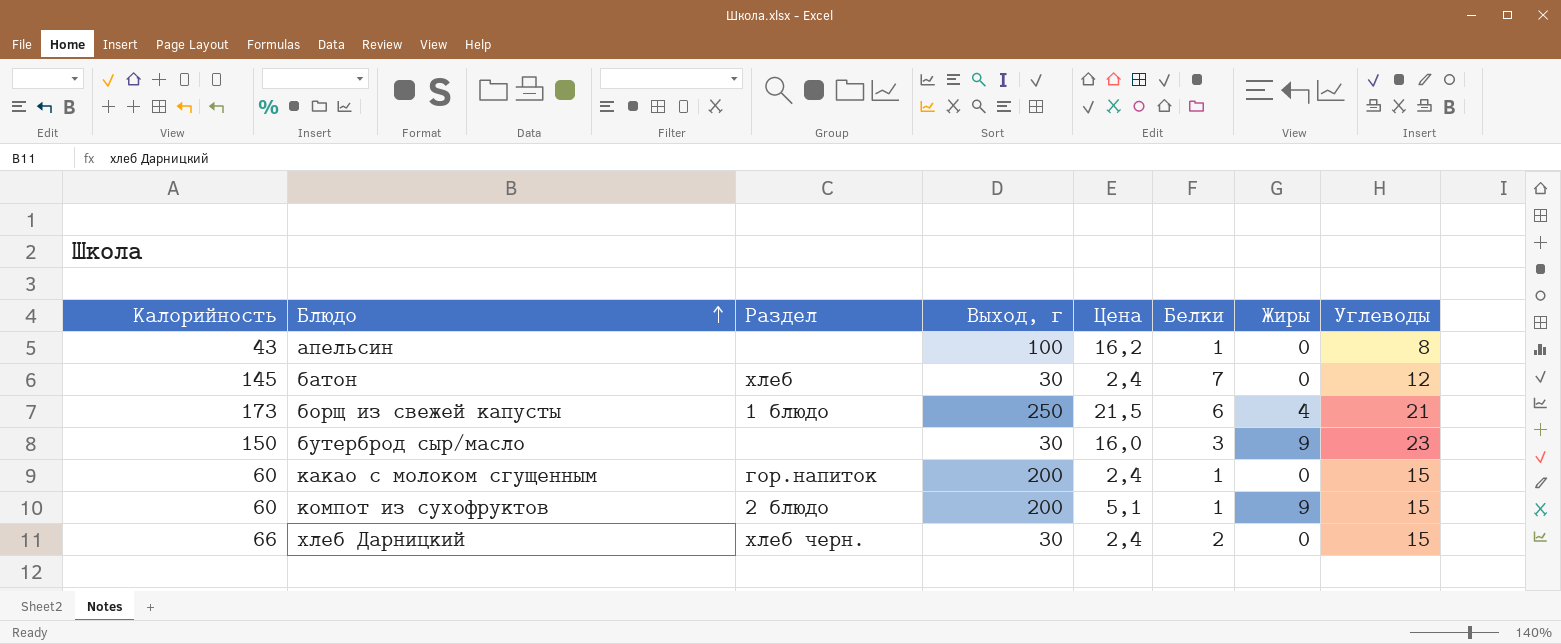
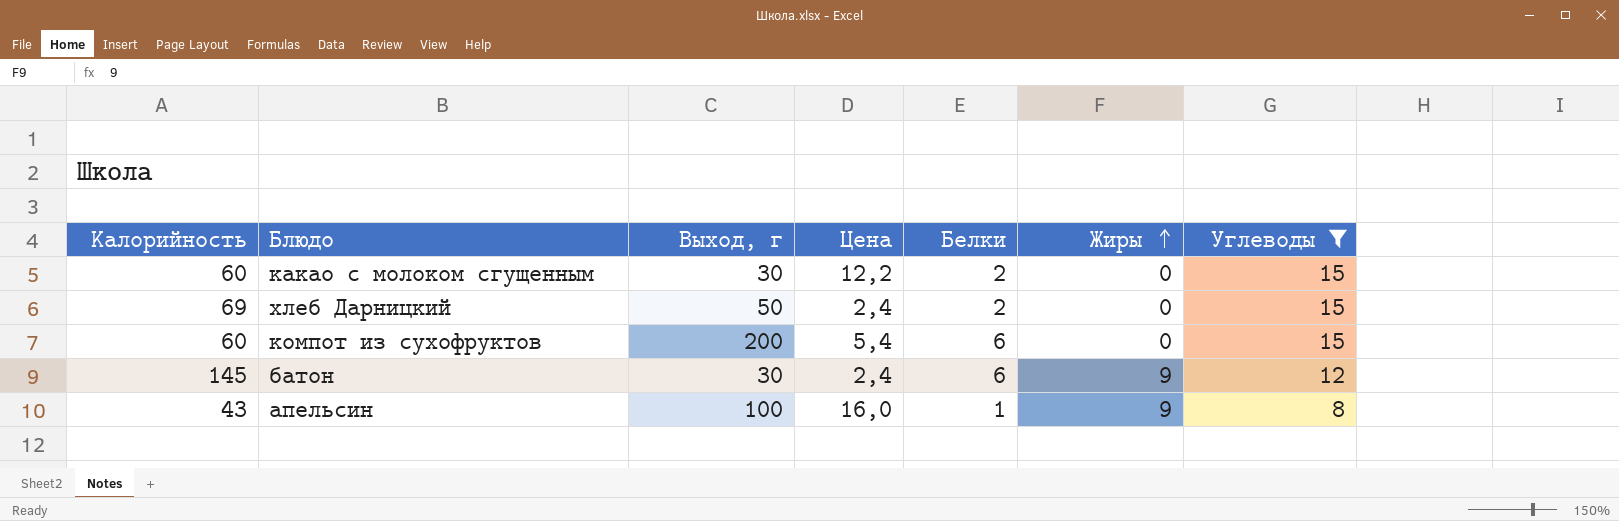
filter: none -> Углеводы <= 15
row order: Блюдо ascending -> Жиры ascending
column Раздел | position: 3 -> none
какао с молоком сгущенным | Выход, г: 200 -> 30
какао с молоком сгущенным | Цена: 2,4 -> 12,2
какао с молоком сгущенным | Белки: 1 -> 2
хлеб Дарницкий | Калорийность: 66 -> 69
хлеб Дарницкий | Выход, г: 30 -> 50
компот из сухофруктов | Цена: 5,1 -> 5,4
компот из сухофруктов | Белки: 1 -> 6
компот из сухофруктов | Жиры: 9 -> 0
батон | Белки: 7 -> 6
батон | Жиры: 0 -> 9
апельсин | Цена: 16,2 -> 16,0
апельсин | Жиры: 0 -> 9

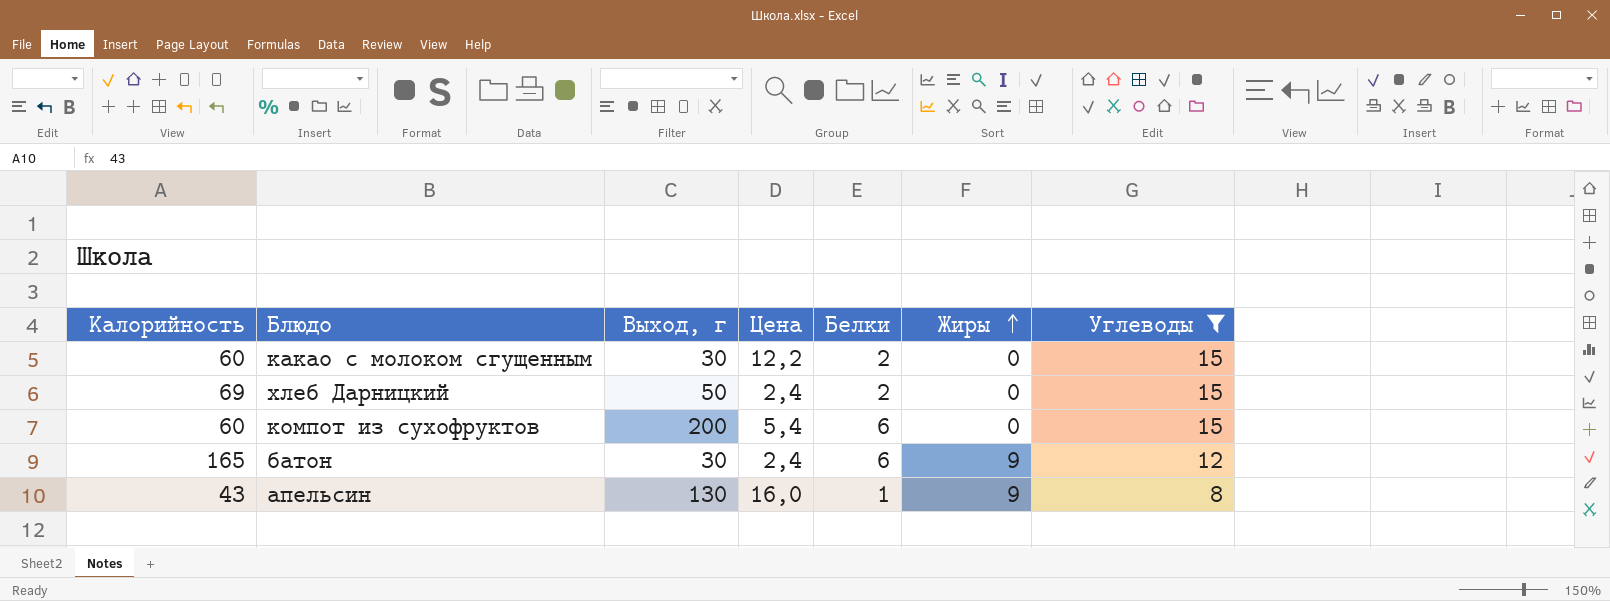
батон | Калорийность: 145 -> 165
апельсин | Выход, г: 100 -> 130

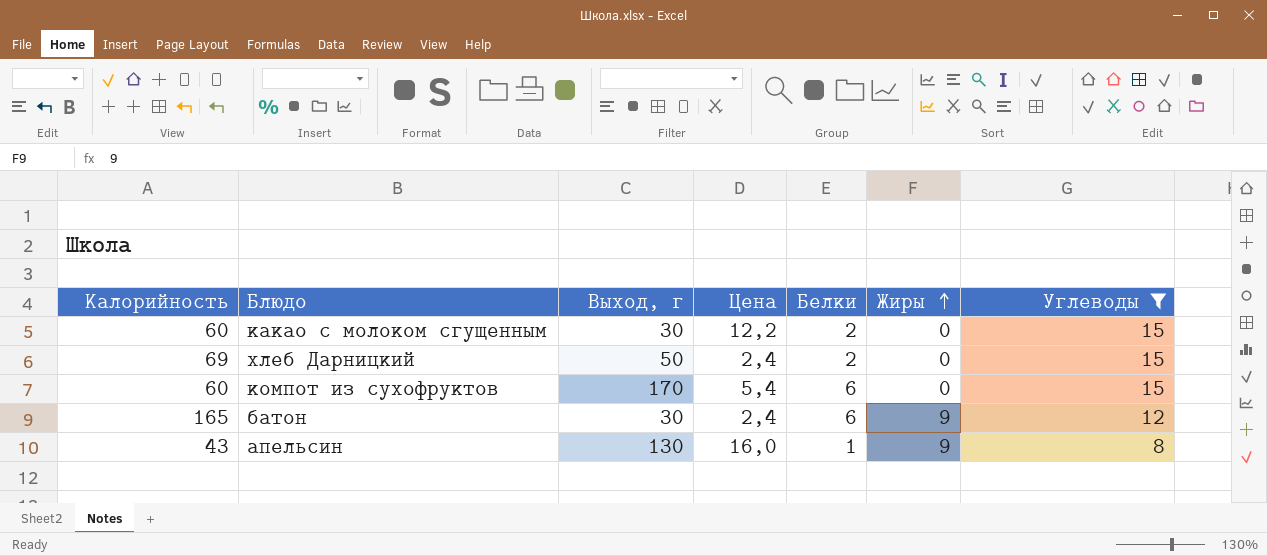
компот из сухофруктов | Выход, г: 200 -> 170

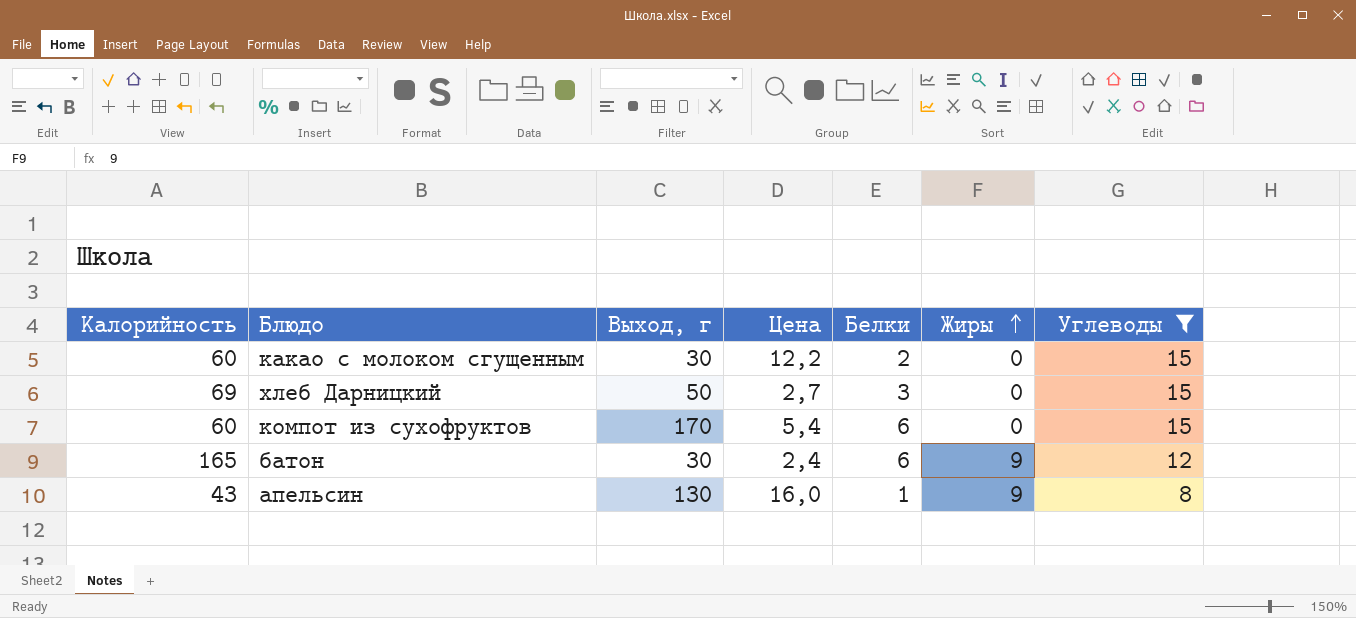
хлеб Дарницкий | Цена: 2,4 -> 2,7
хлеб Дарницкий | Белки: 2 -> 3

